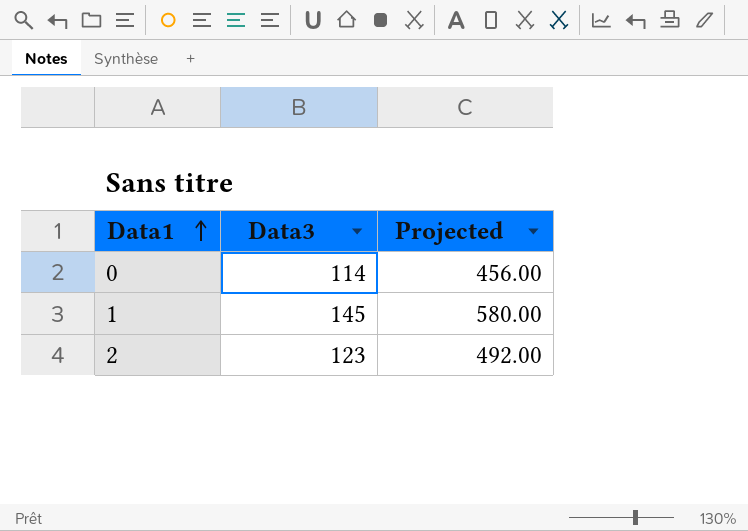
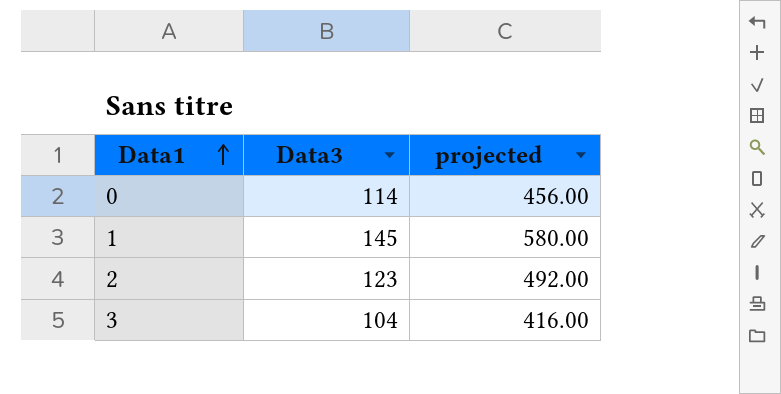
column name: Projected -> projected
row 3: none -> 104 | 416.00

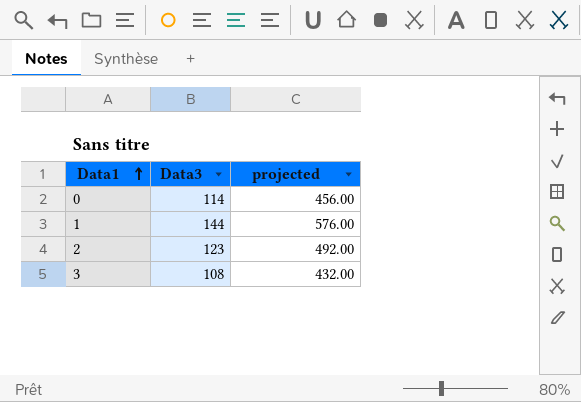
1 | Data3: 145 -> 144
1 | projected: 580.00 -> 576.00
3 | Data3: 104 -> 108
3 | projected: 416.00 -> 432.00

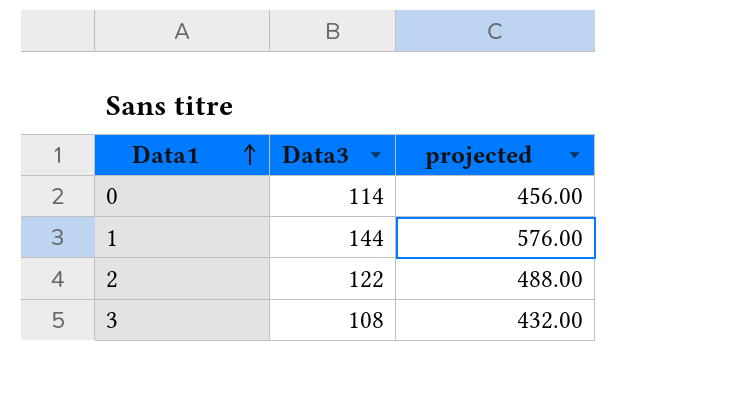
2 | Data3: 123 -> 122
2 | projected: 492.00 -> 488.00

